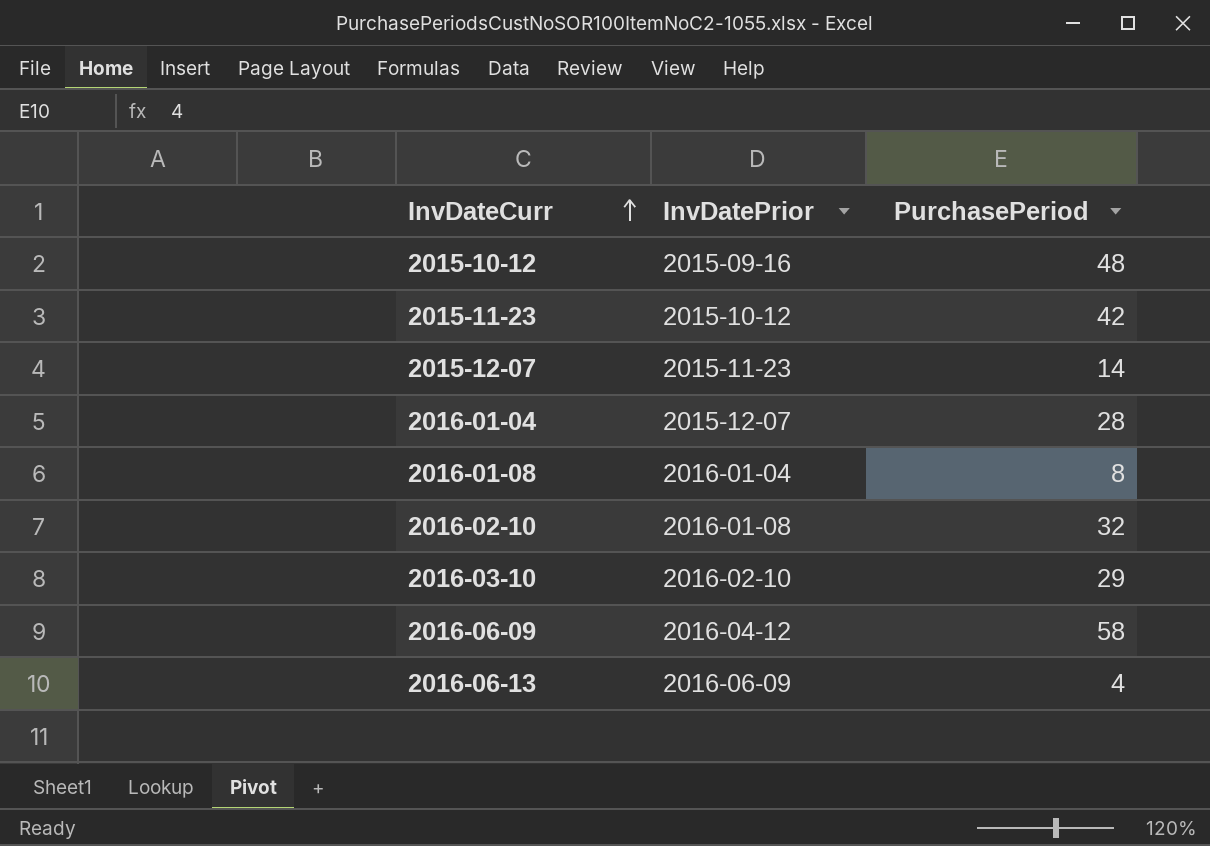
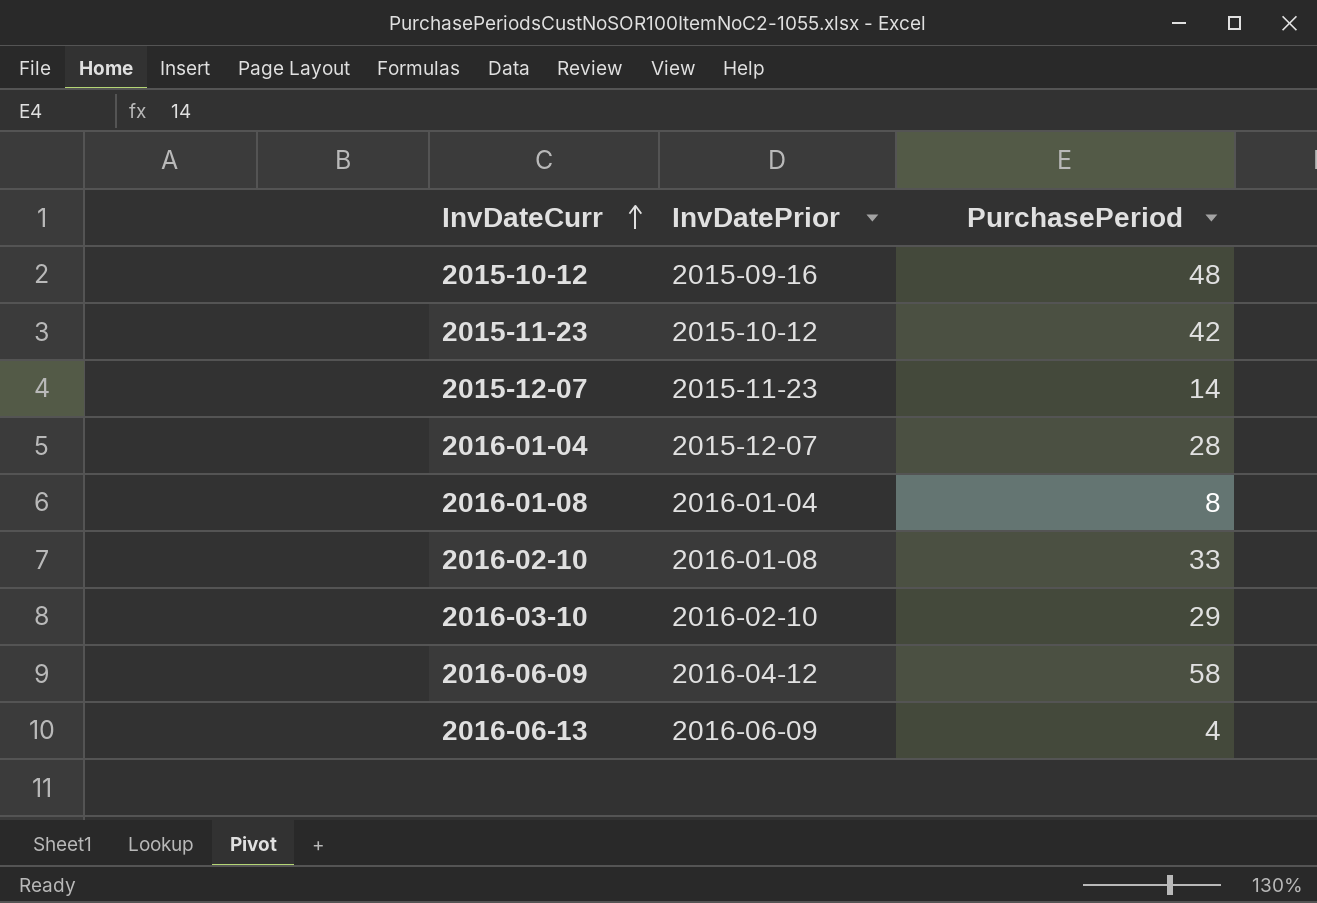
2016-02-10 | PurchasePeriod: 32 -> 33

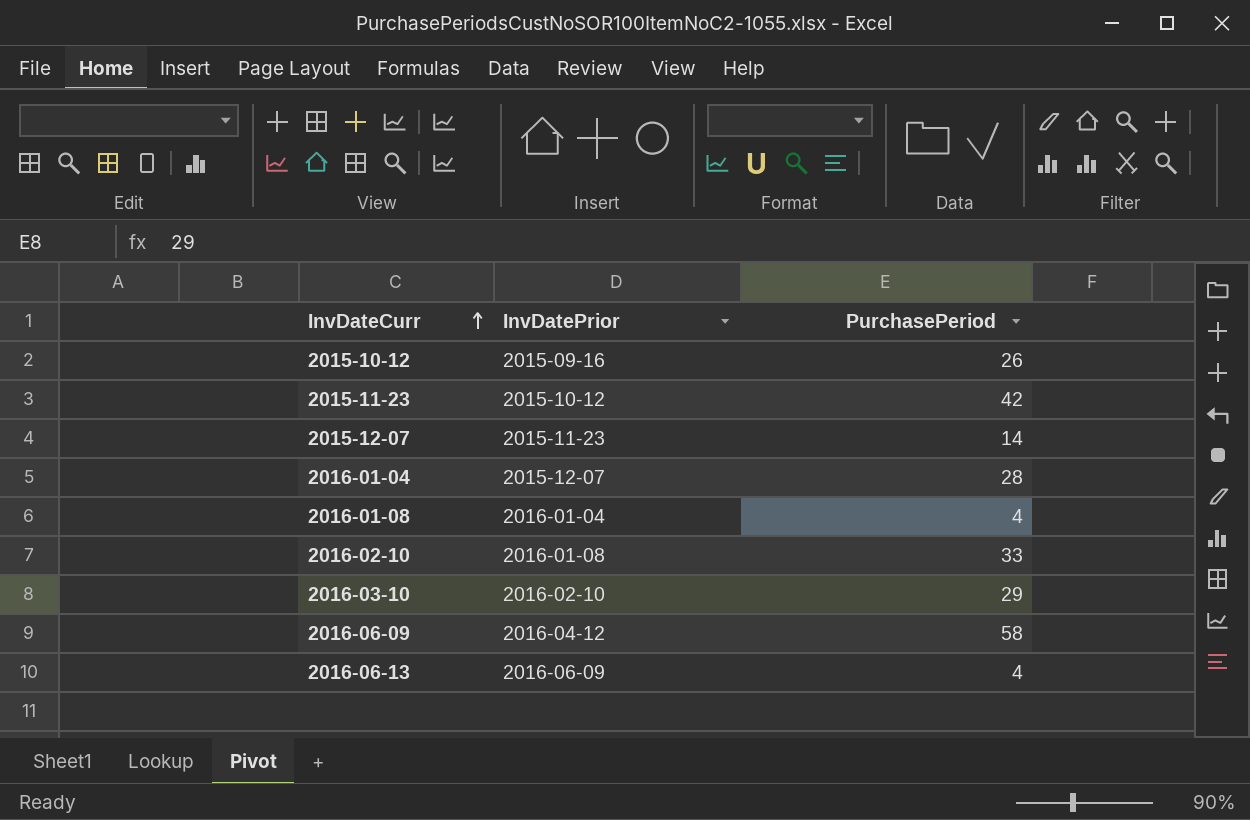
2015-10-12 | PurchasePeriod: 48 -> 26
2016-01-08 | PurchasePeriod: 8 -> 4

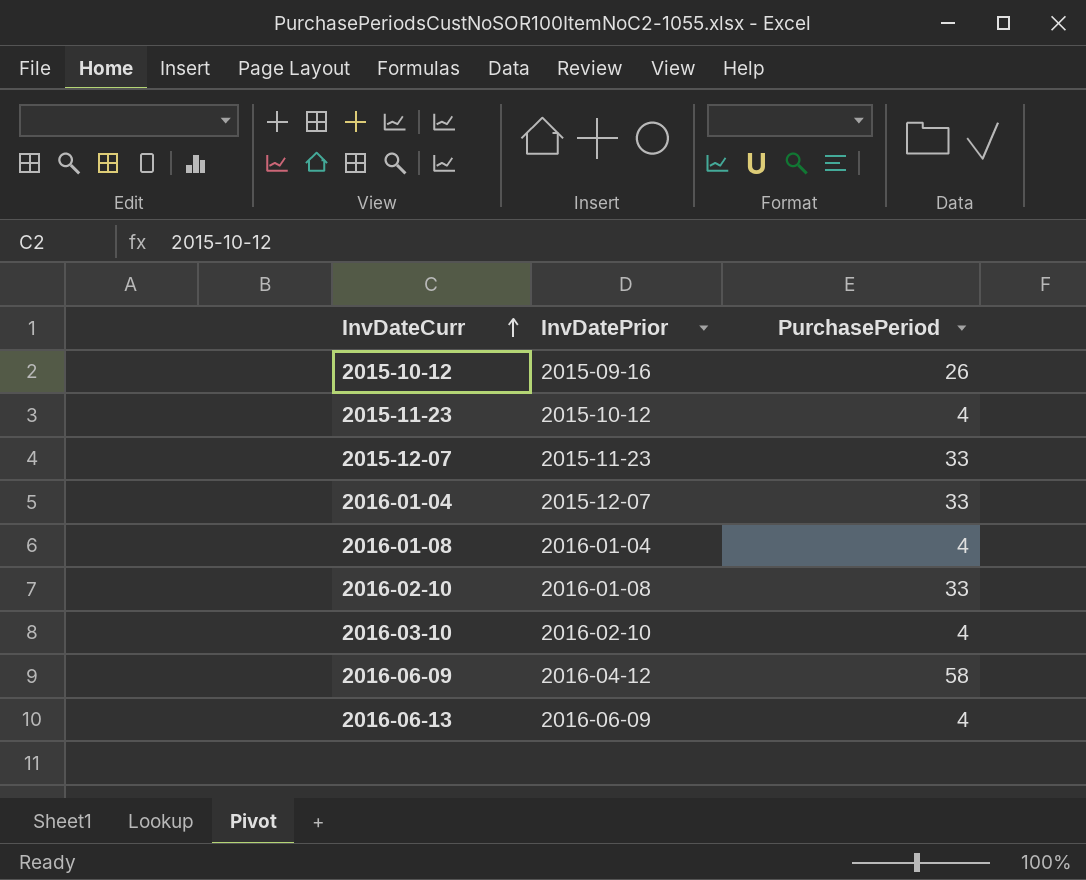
2015-11-23 | PurchasePeriod: 42 -> 4
2015-12-07 | PurchasePeriod: 14 -> 33
2016-01-04 | PurchasePeriod: 28 -> 33
2016-03-10 | PurchasePeriod: 29 -> 4

